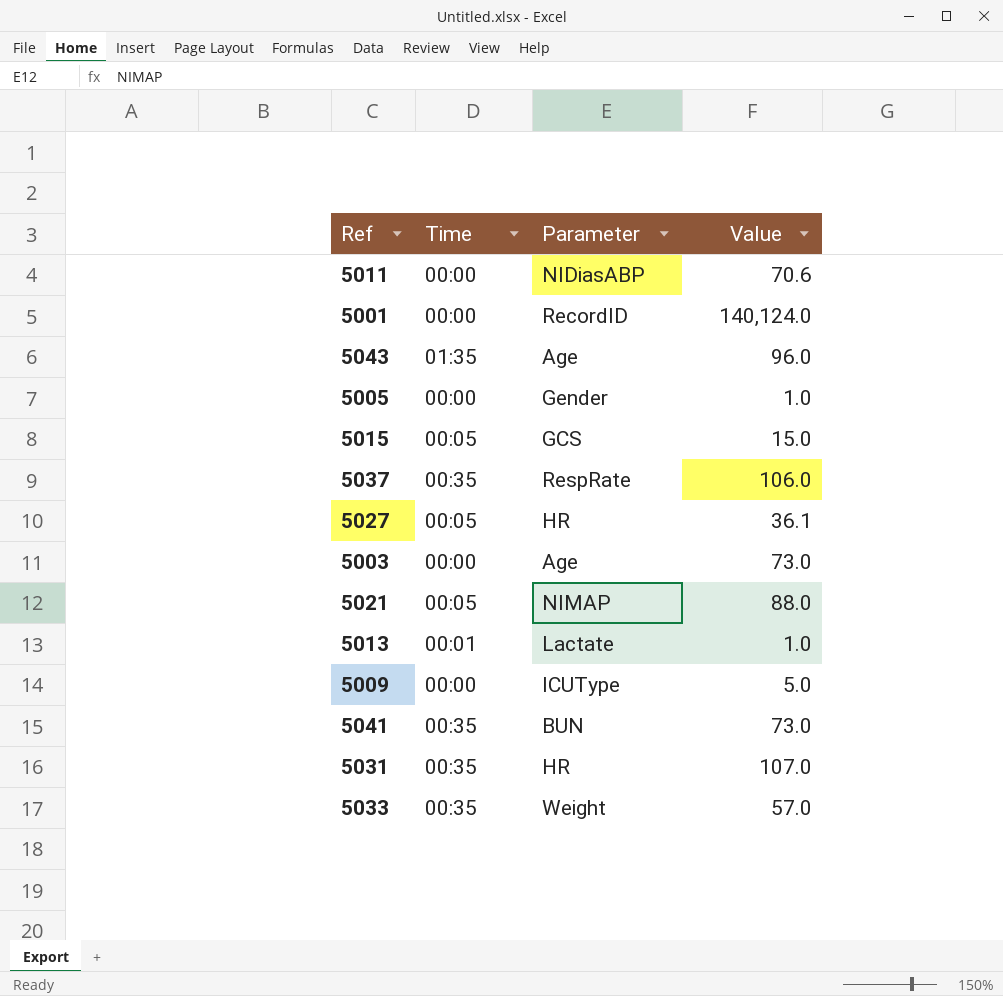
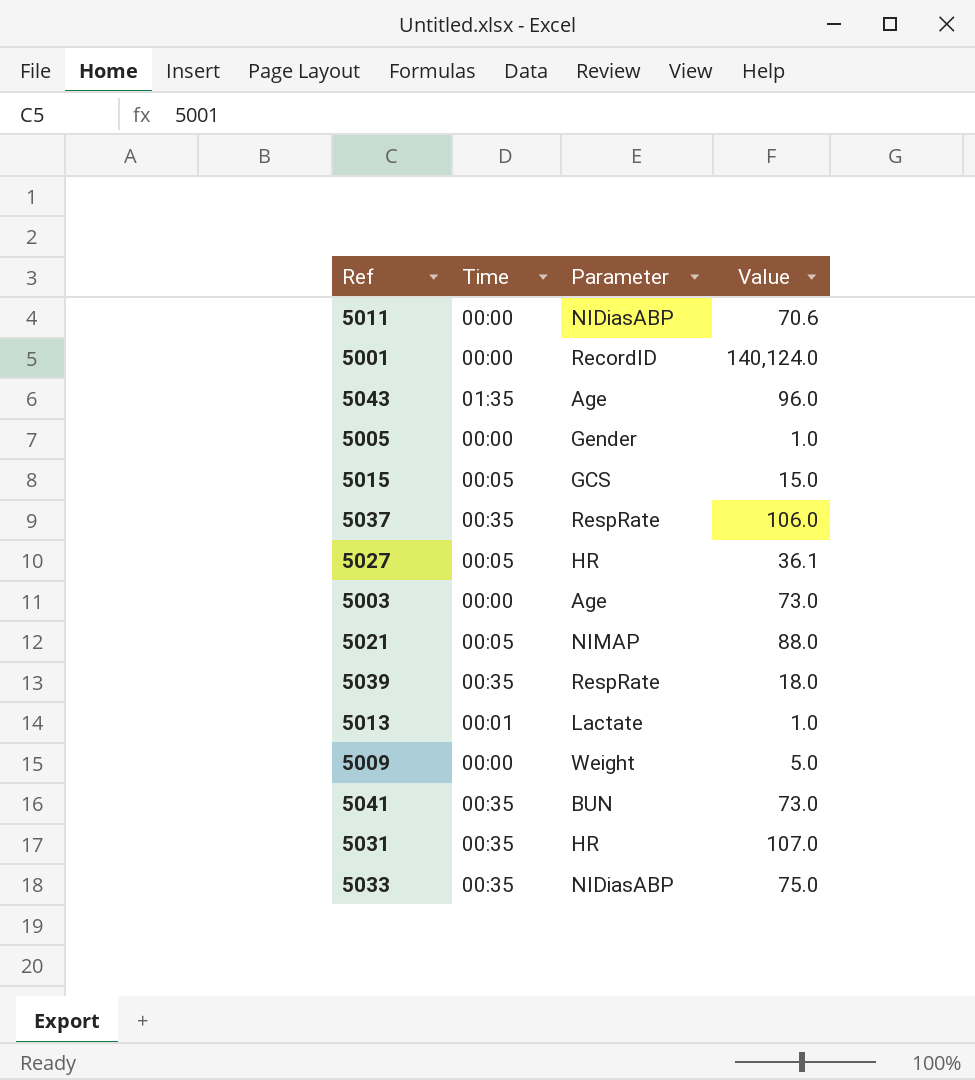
row 5039: none -> 00:35 | RespRate | 18.0
5009 | Parameter: ICUType -> Weight
5033 | Parameter: Weight -> NIDiasABP
5033 | Value: 57.0 -> 75.0

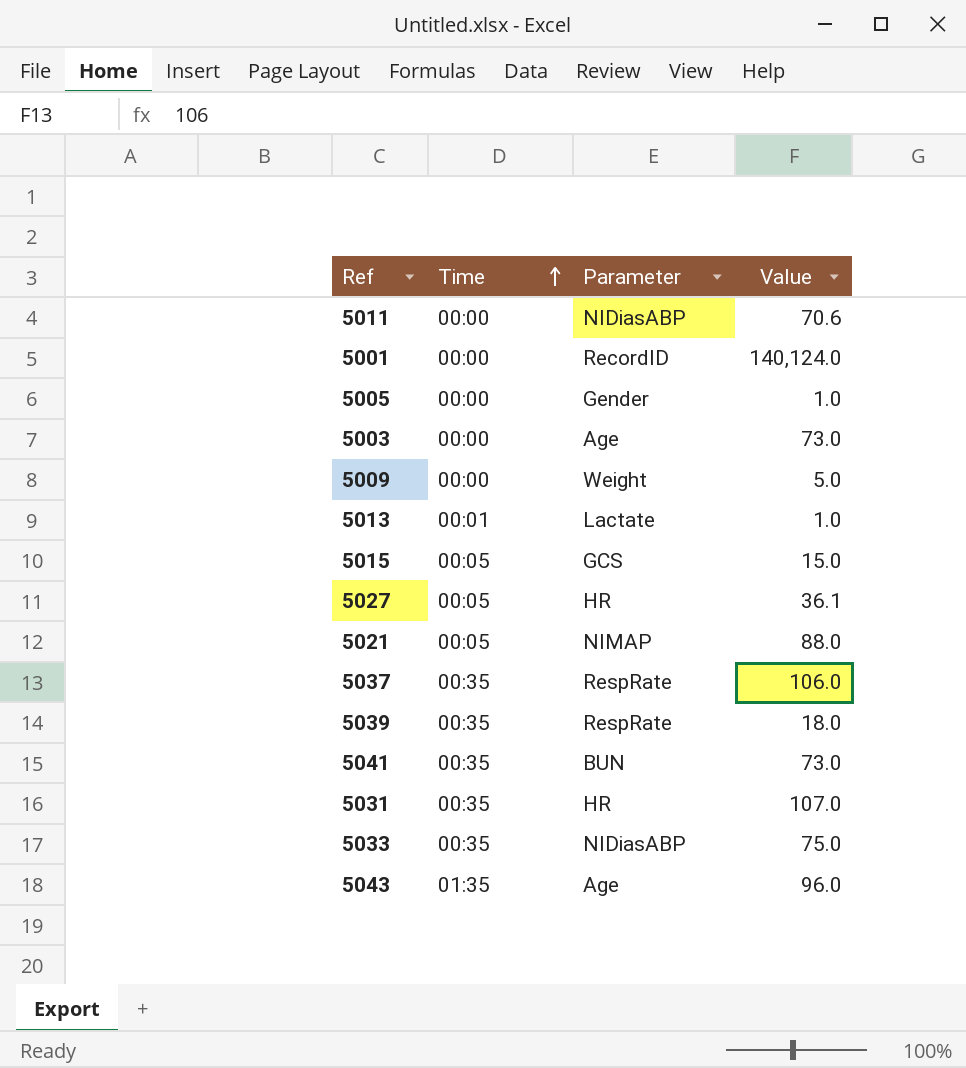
row order: none -> Time ascending

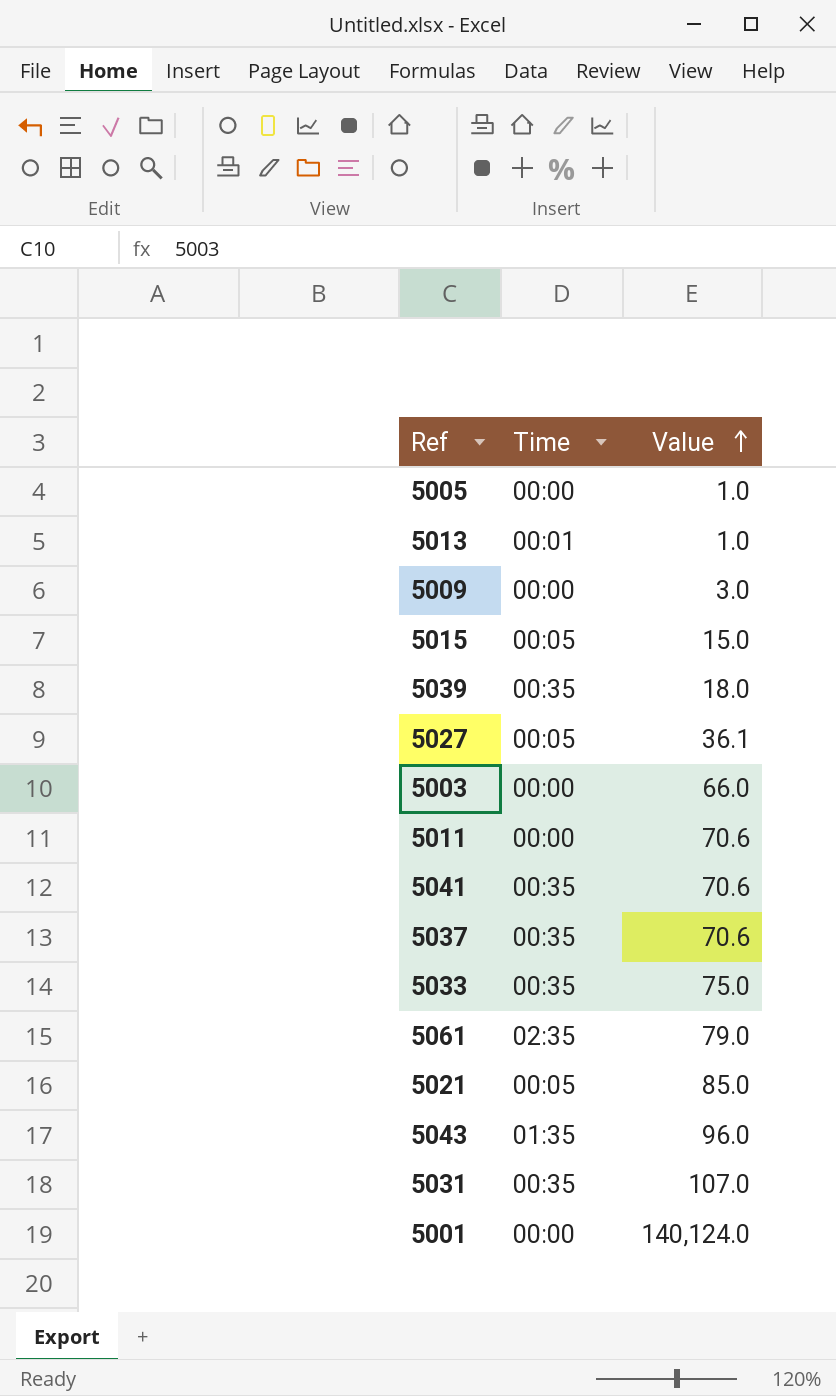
row order: Time ascending -> Value ascending
column Parameter | position: 3 -> none
5009 | Value: 5.0 -> 3.0
5003 | Value: 73.0 -> 66.0
5041 | Value: 73.0 -> 70.6
5037 | Value: 106.0 -> 70.6
row 5061: none -> 02:35 | 79.0
5021 | Value: 88.0 -> 85.0

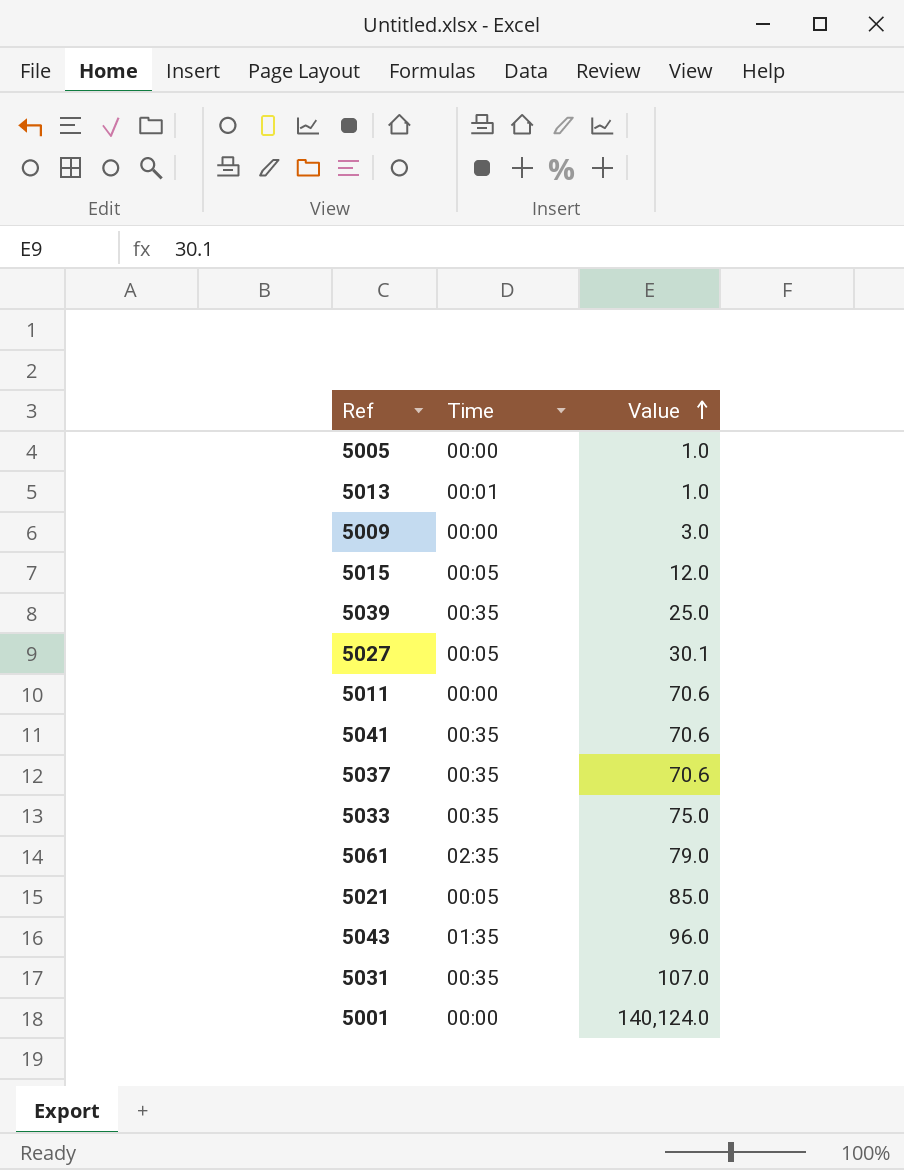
row 5003: 00:00 | 66.0 -> none
5015 | Value: 15.0 -> 12.0
5039 | Value: 18.0 -> 25.0
5027 | Value: 36.1 -> 30.1

